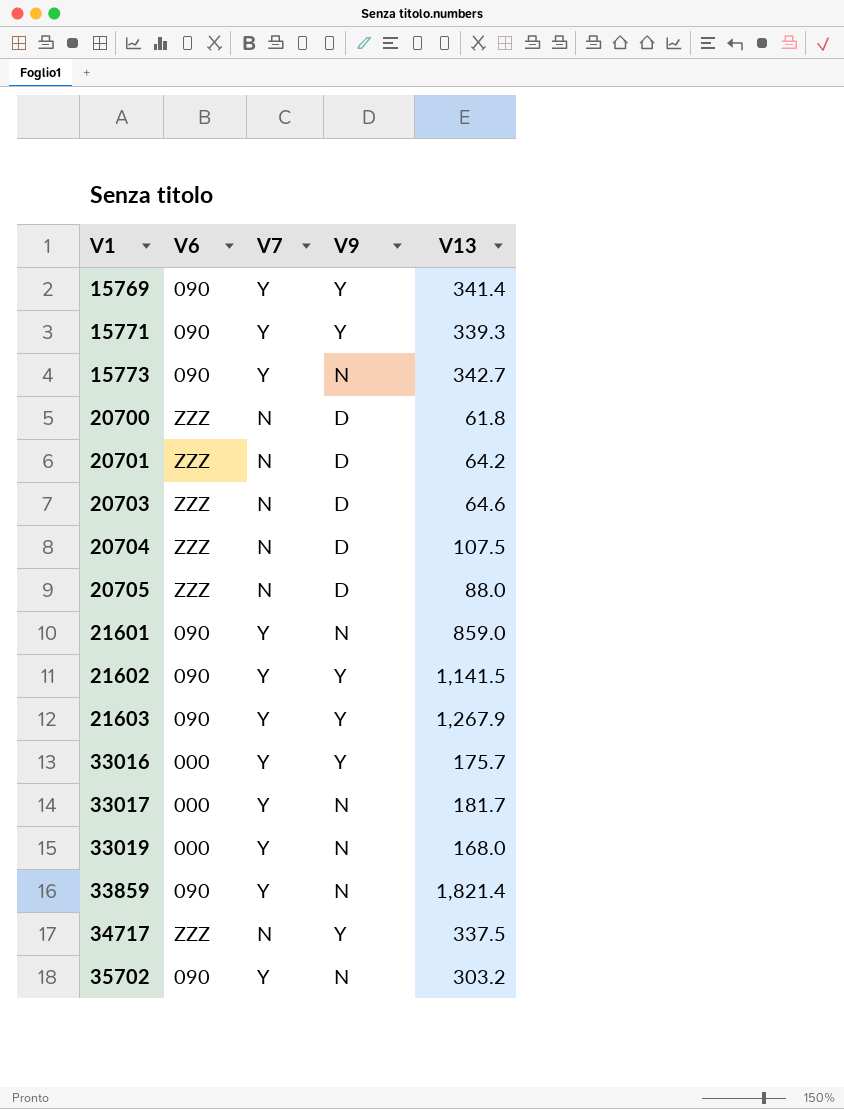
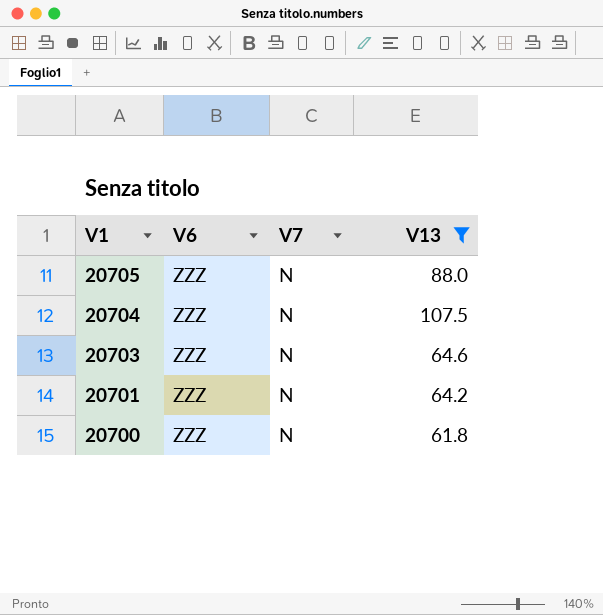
filter: none -> V13 <= 107.5
row order: V1 ascending -> V1 descending
column V9 | position: 4 -> none

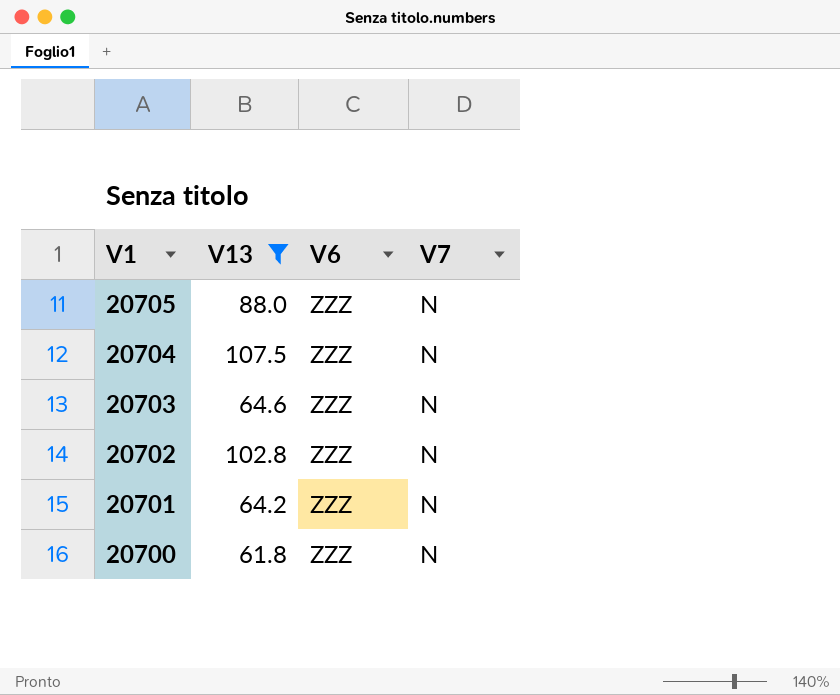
column V13 | position: 4 -> 2
row 20702: none -> 102.8 | ZZZ | N

